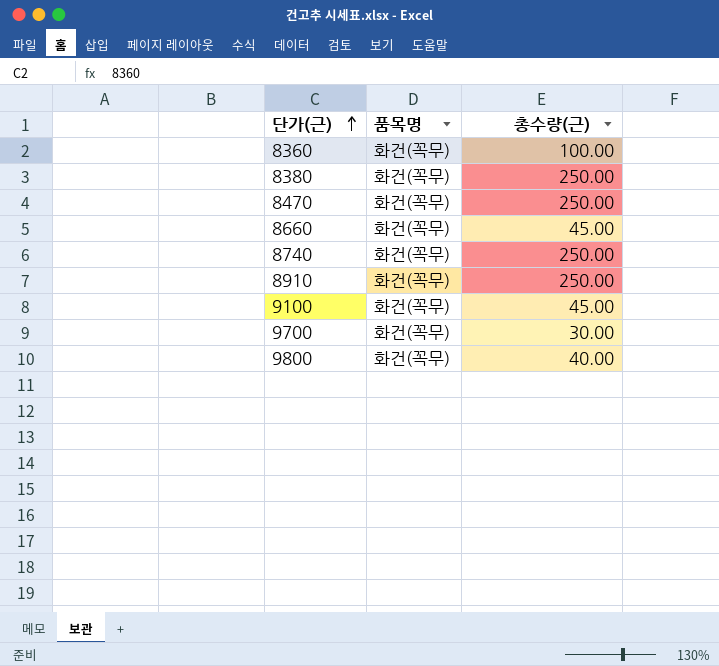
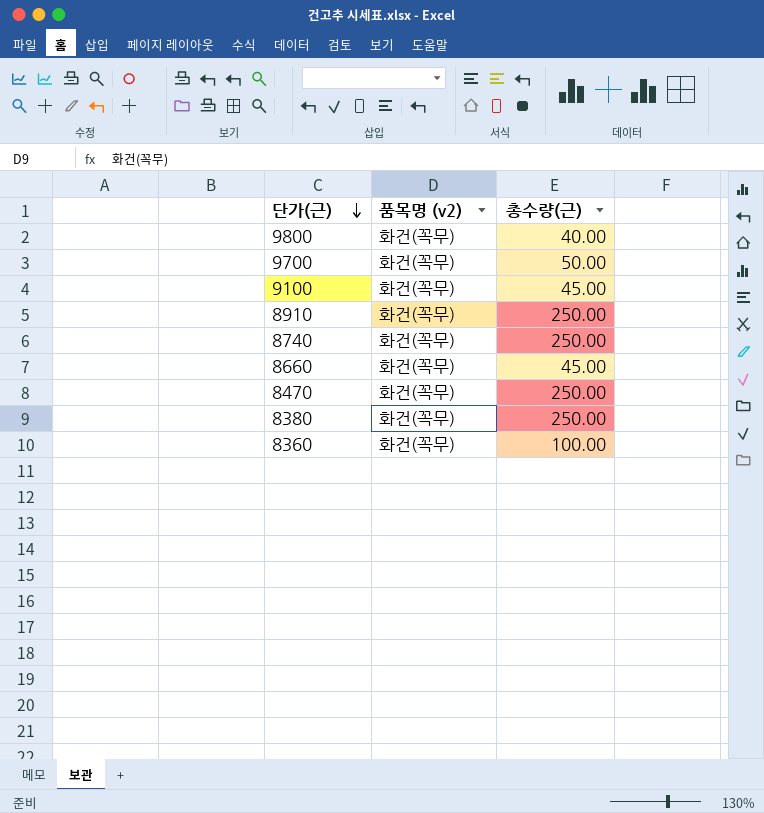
row order: 단가(근) ascending -> 단가(근) descending
column name: 품목명 -> 품목명 (v2)
9700 | 총수량(근): 30.00 -> 50.00

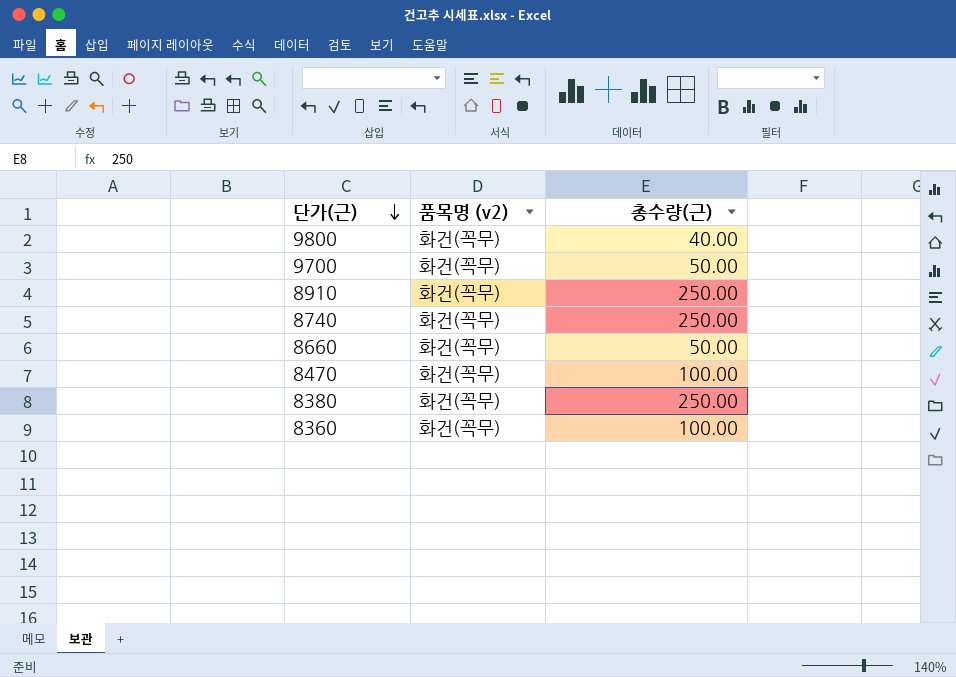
row 9100: 화건(꼭무) | 45.00 -> none
8660 | 총수량(근): 45.00 -> 50.00
8470 | 총수량(근): 250.00 -> 100.00

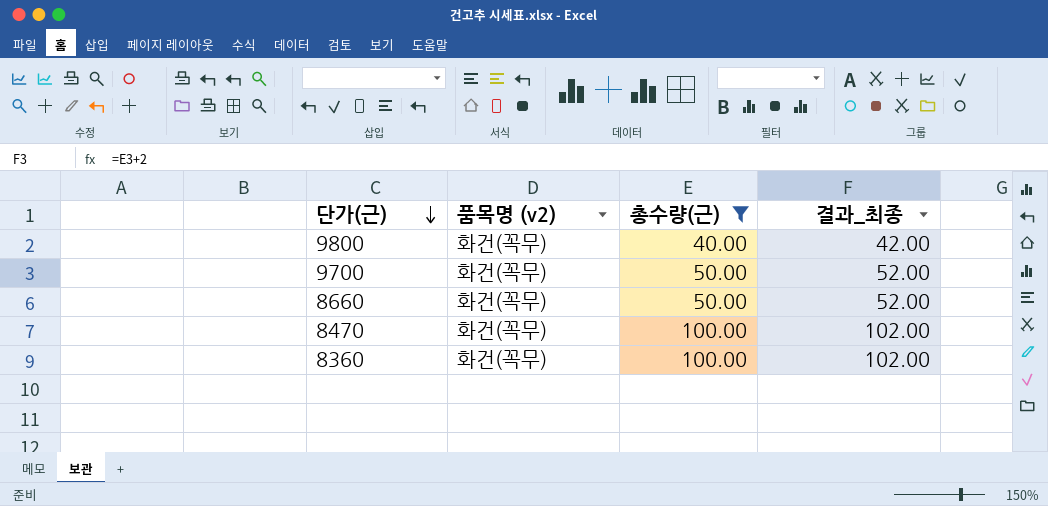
filter: none -> 총수량(근) != 250.00
column 결과_최종 | formula: none -> [총수량(근)] + 2

